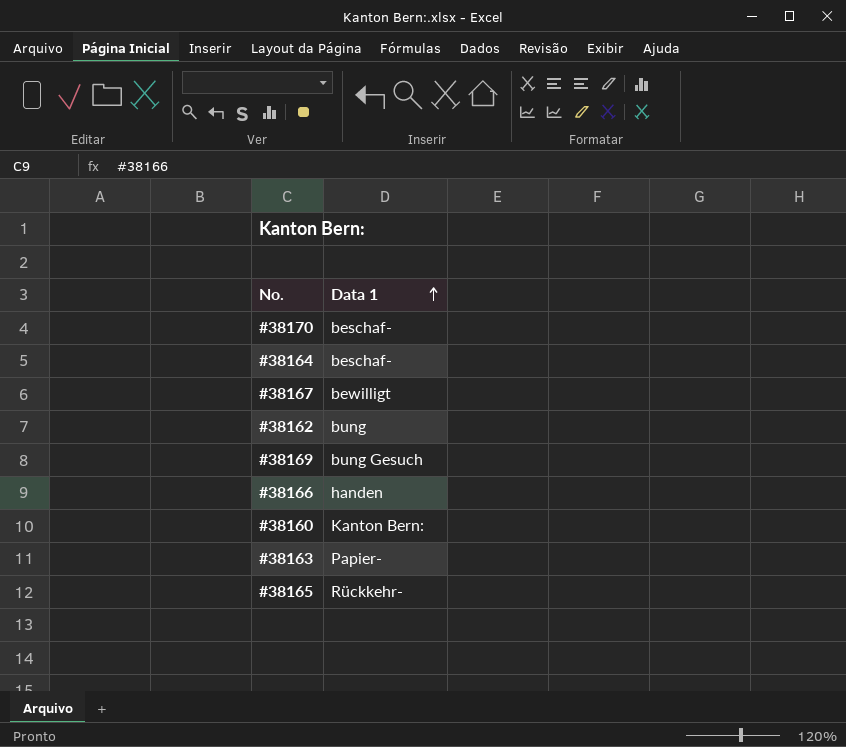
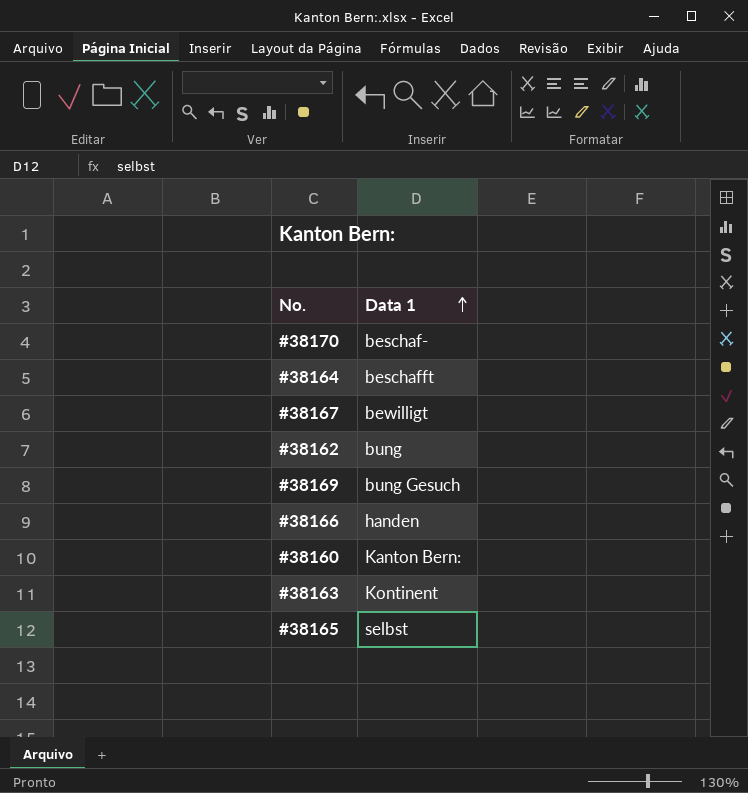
#38164 | Data 1: beschaf- -> beschafft
#38163 | Data 1: Papier- -> Kontinent
#38165 | Data 1: Rückkehr- -> selbst

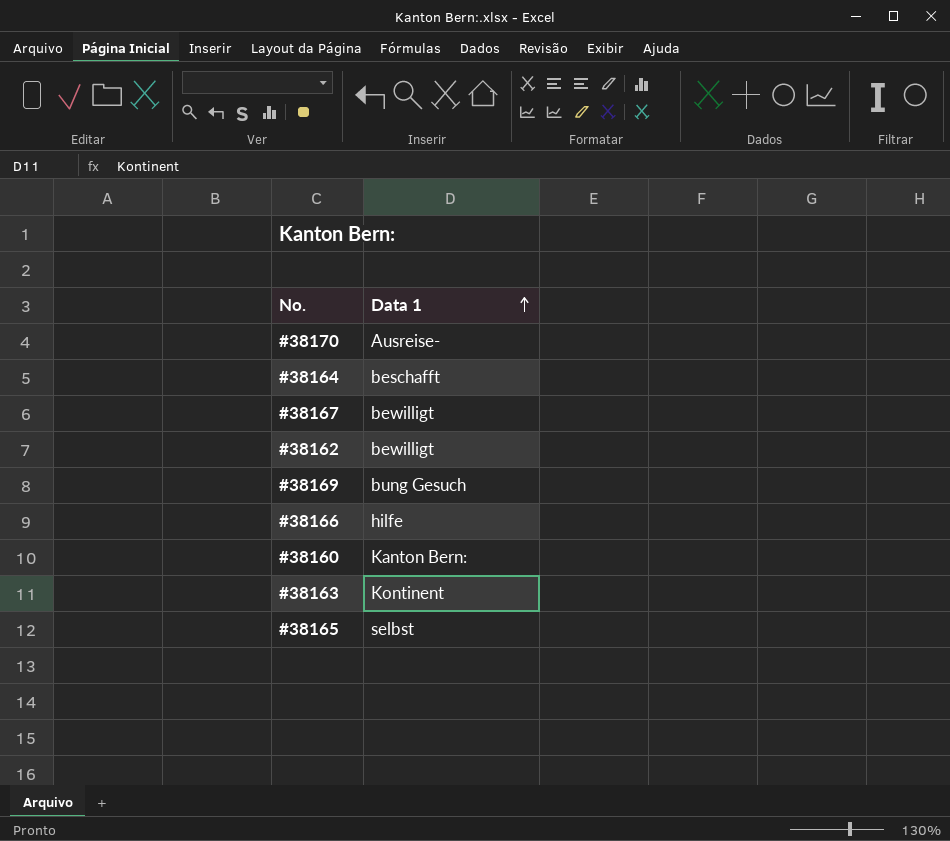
#38170 | Data 1: beschaf- -> Ausreise-
#38162 | Data 1: bung -> bewilligt
#38166 | Data 1: handen -> hilfe

